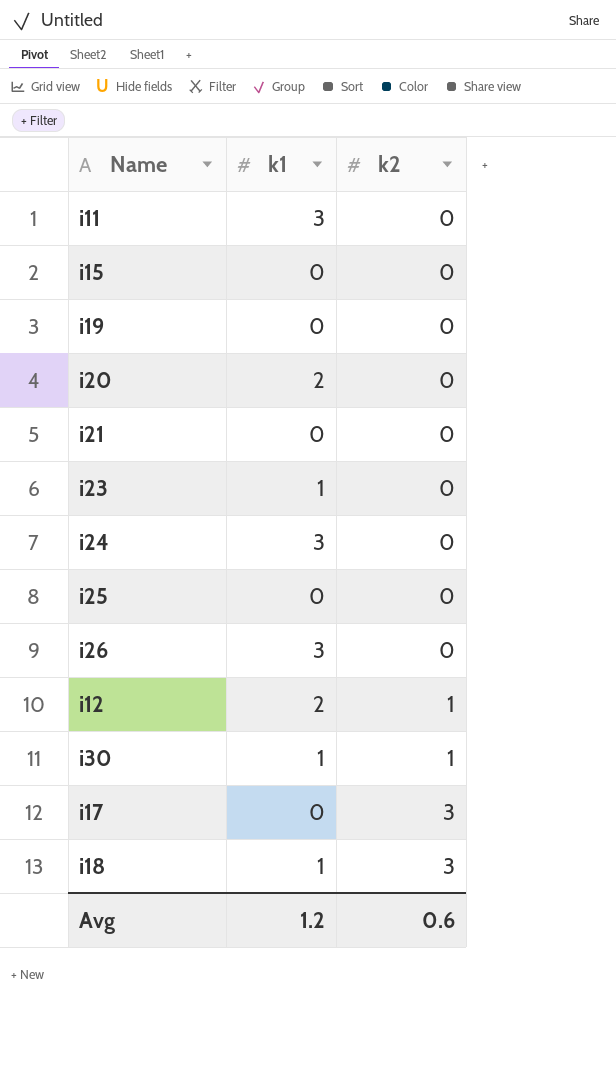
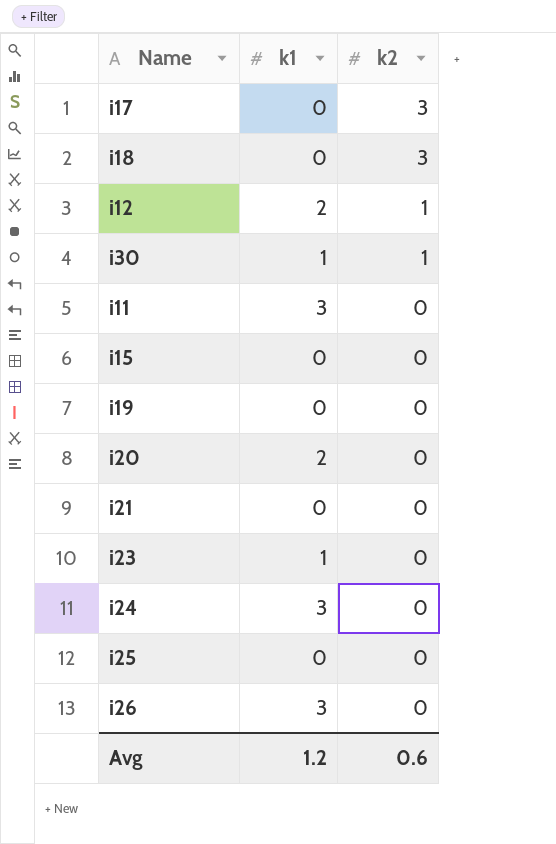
row order: k2 ascending -> k2 descending
i18 | k1: 1 -> 0

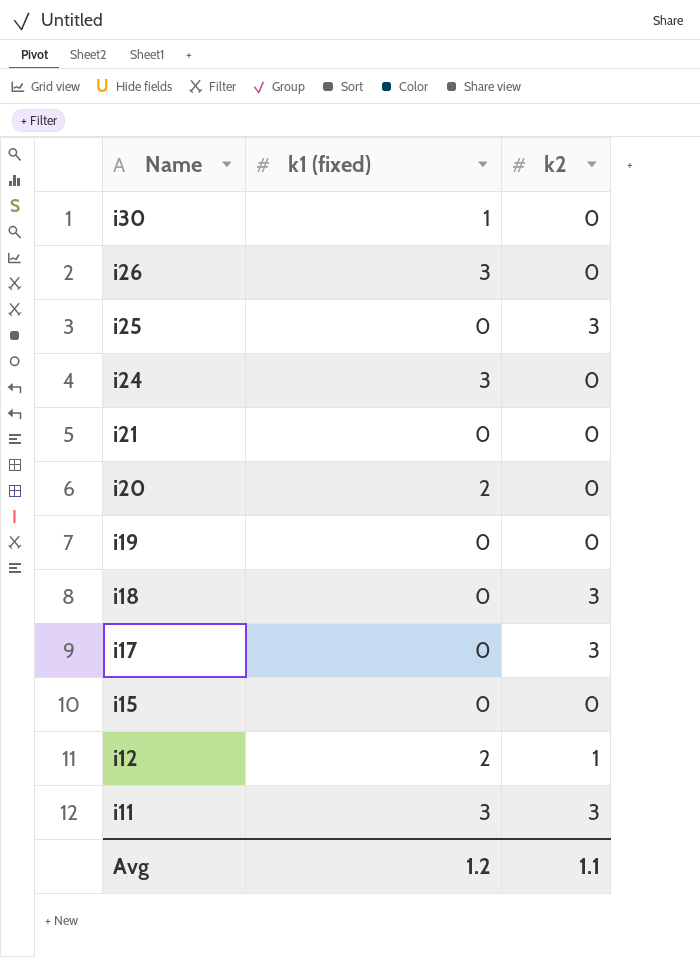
row order: k2 descending -> Name descending
column name: k1 -> k1 (fixed)
row i23: 1 | 0 -> none
i30 | k2: 1 -> 0
i25 | k2: 0 -> 3
i11 | k2: 0 -> 3
Avg | k2: 0.6 -> 1.1

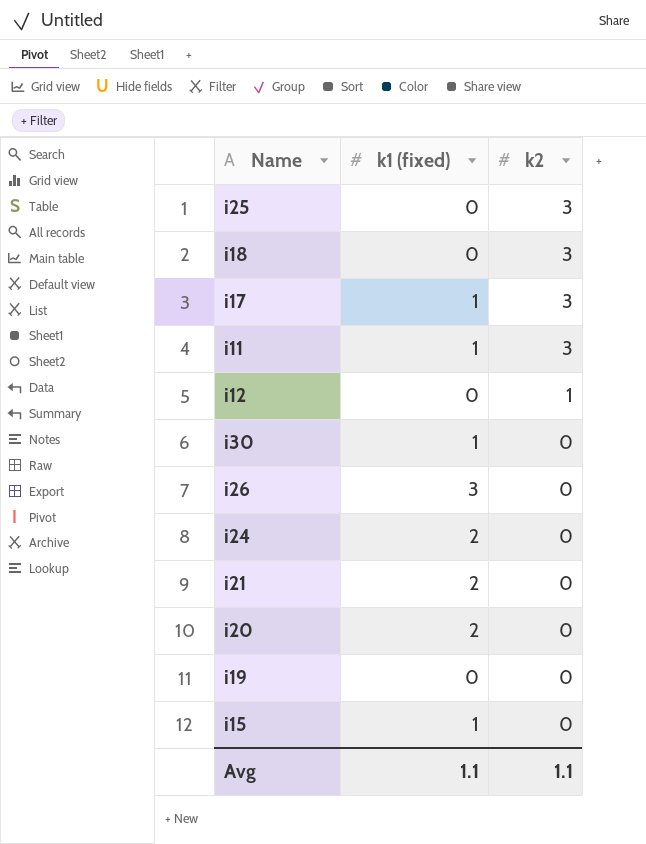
row order: Name descending -> k2 descending
i17 | k1 (fixed): 0 -> 1
i11 | k1 (fixed): 3 -> 1
i12 | k1 (fixed): 2 -> 0
i24 | k1 (fixed): 3 -> 2
i21 | k1 (fixed): 0 -> 2
i15 | k1 (fixed): 0 -> 1
Avg | k1 (fixed): 1.2 -> 1.1

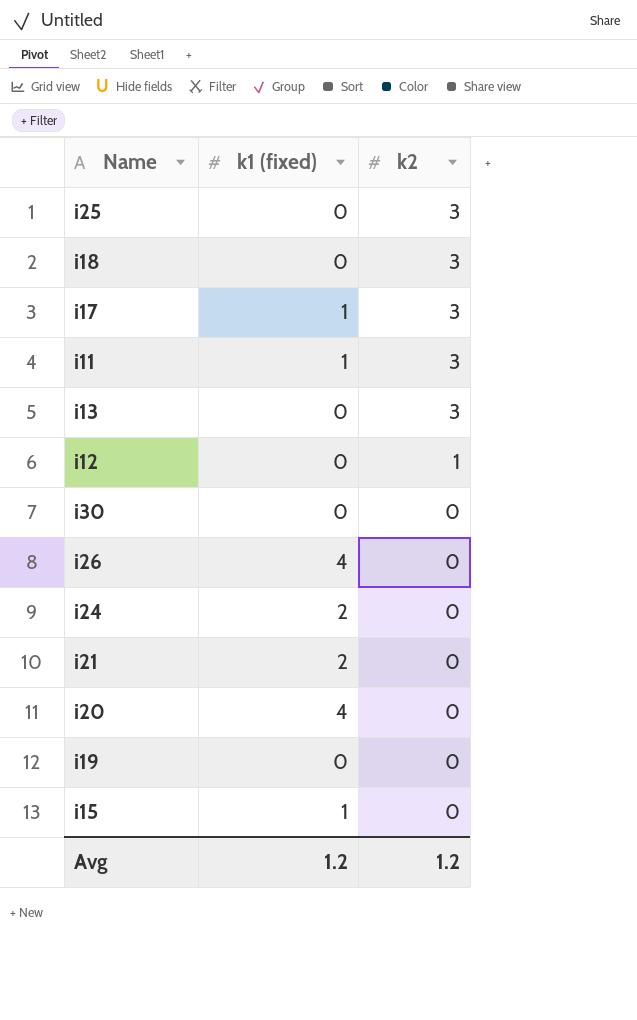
row i13: none -> 0 | 3
i30 | k1 (fixed): 1 -> 0
i26 | k1 (fixed): 3 -> 4
i20 | k1 (fixed): 2 -> 4
Avg | k1 (fixed): 1.1 -> 1.2
Avg | k2: 1.1 -> 1.2

